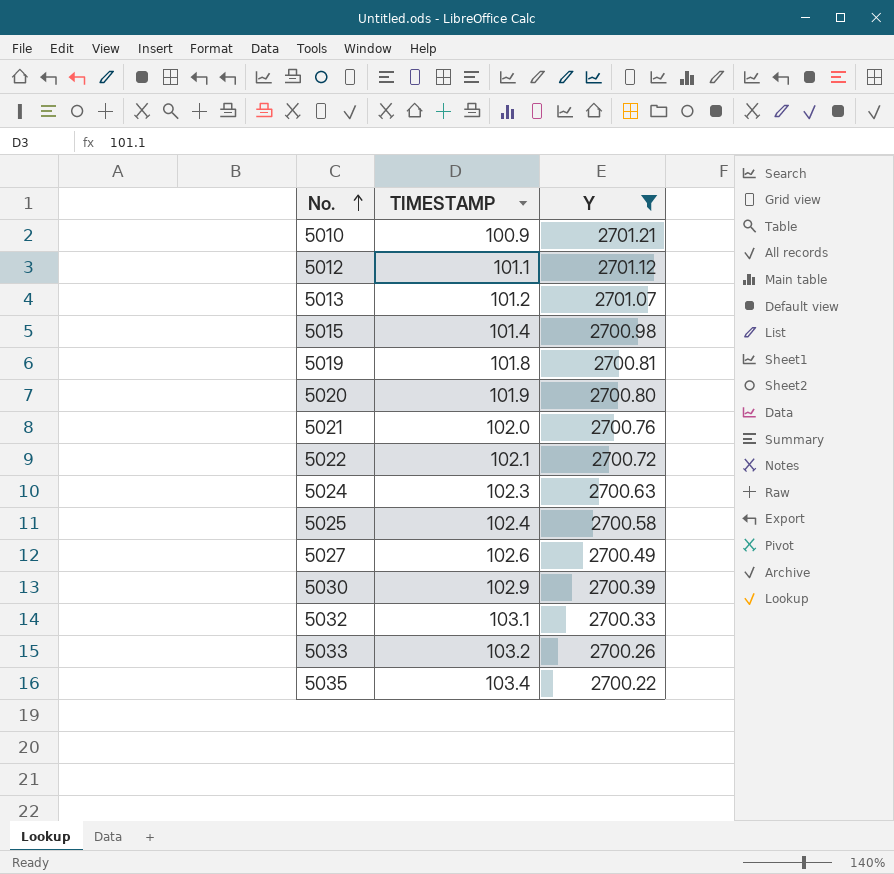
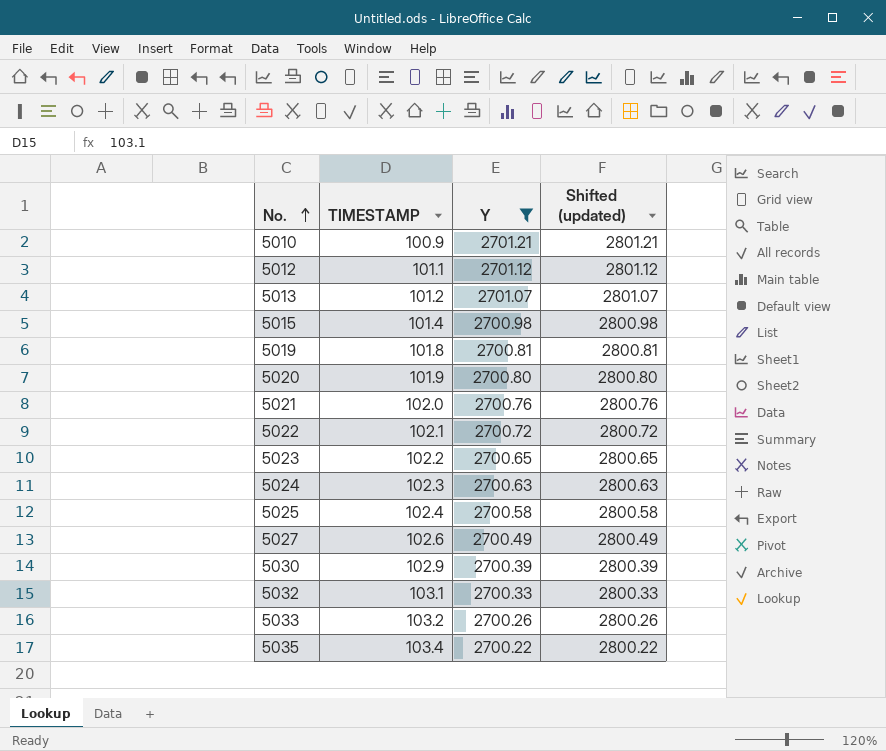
column Shifted (updated) | formula: none -> [Y] + 100
row 5023: none -> 102.2 | 2700.65 | 2800.65

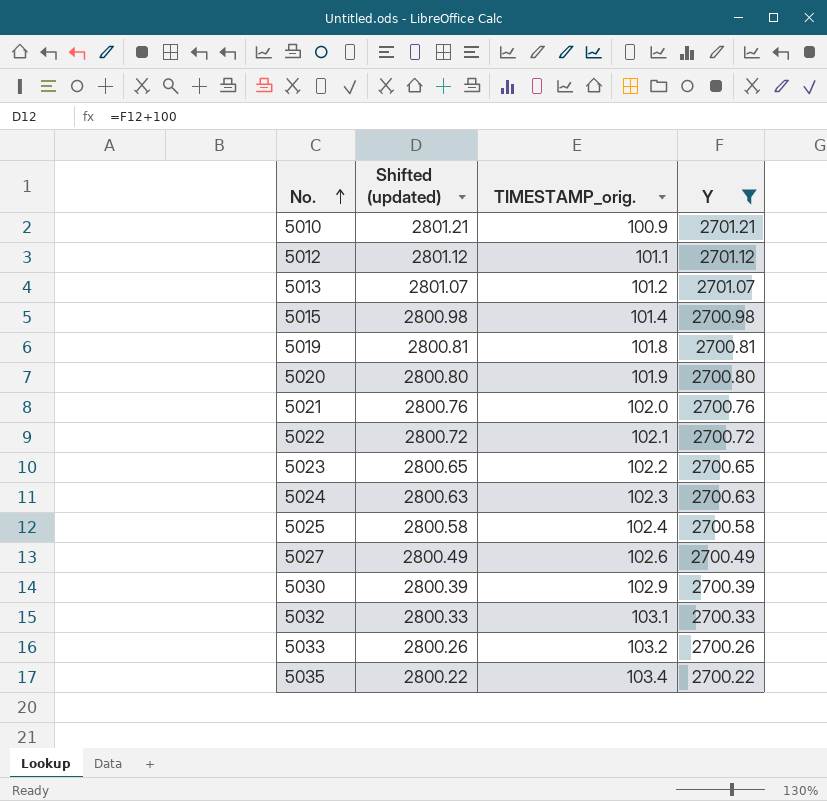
column Shifted (updated) | position: 4 -> 2
column name: TIMESTAMP -> TIMESTAMP_orig.

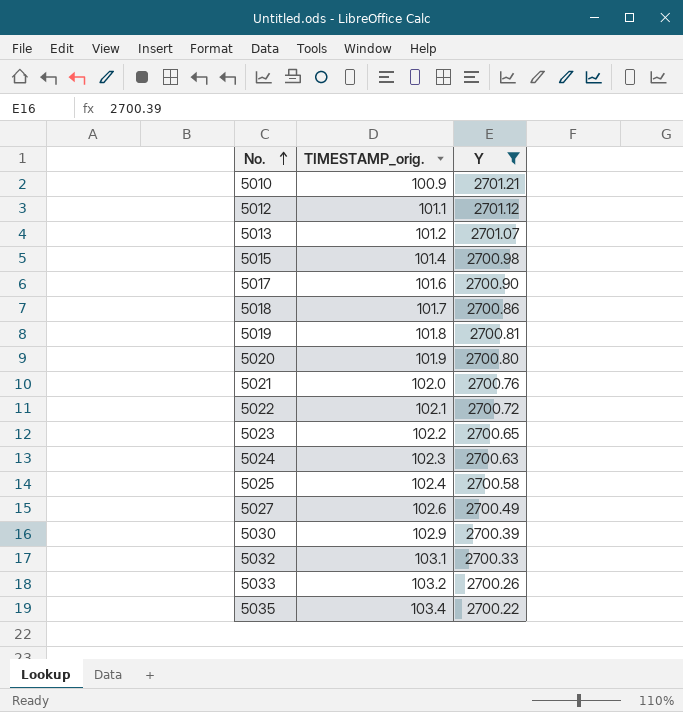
column Shifted (updated) | formula: [Y] + 100 -> none
row 5017: none -> 101.6 | 2700.90
row 5018: none -> 101.7 | 2700.86

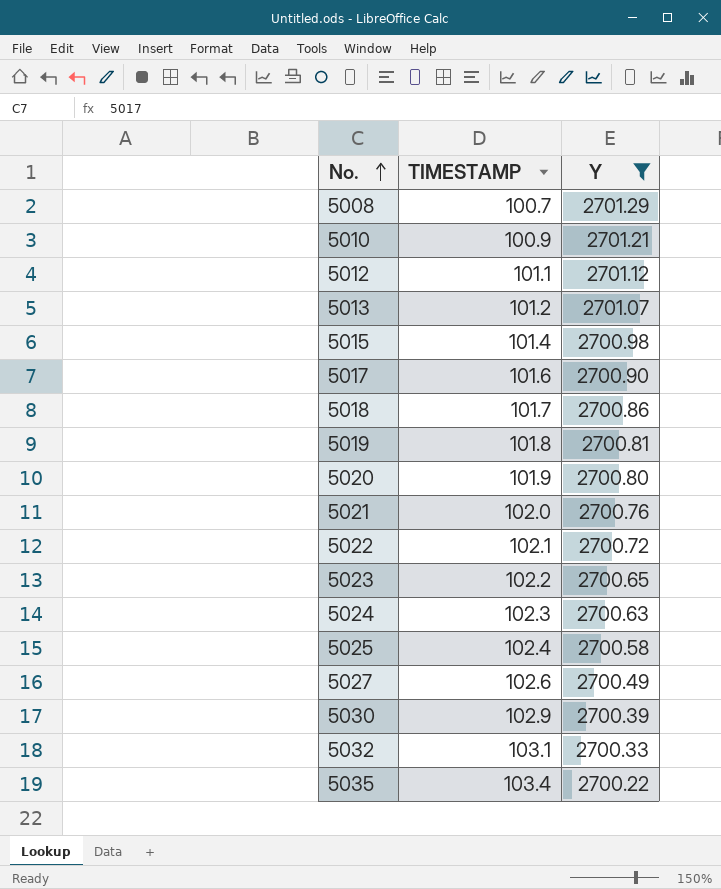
column name: TIMESTAMP_orig. -> TIMESTAMP
row 5033: 103.2 | 2700.26 -> none
row 5008: none -> 100.7 | 2701.29

